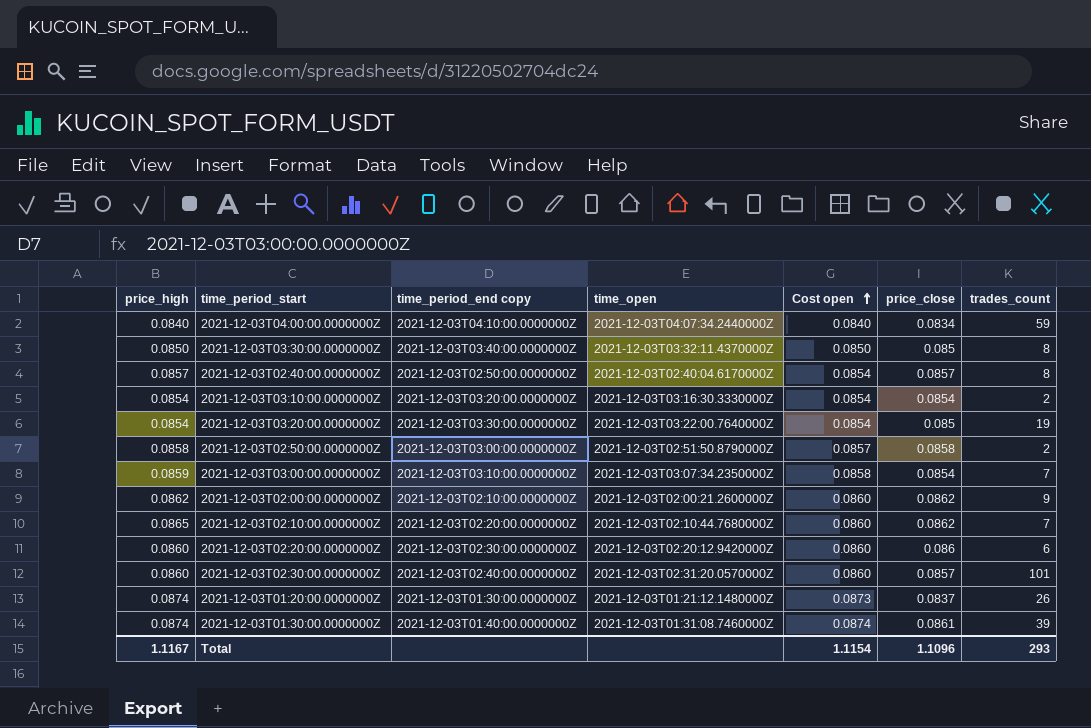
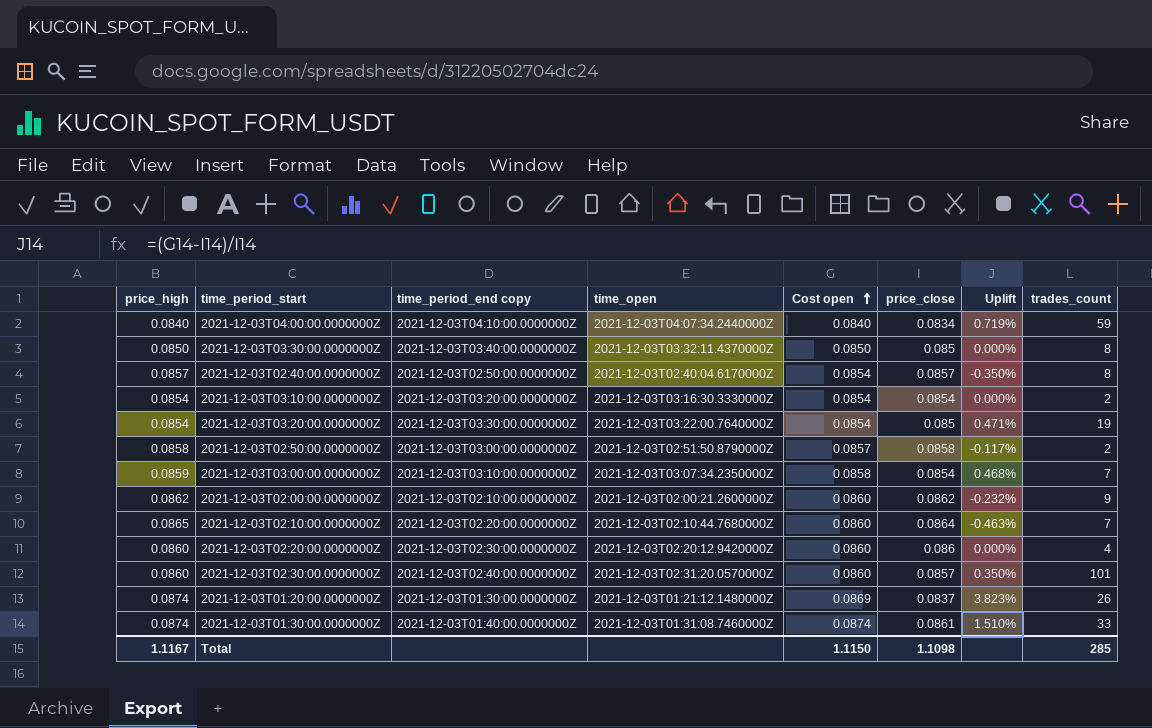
column Uplift | formula: none -> ([Cost open] - [price_close]) / [price_close]
2021-12-03T02:10:00.0000000Z | price_close: 0.0862 -> 0.0864
2021-12-03T02:20:00.0000000Z | trades_count: 6 -> 4
2021-12-03T01:20:00.0000000Z | Cost open: 0.0873 -> 0.0869
2021-12-03T01:30:00.0000000Z | trades_count: 39 -> 33
Total | Cost open: 1.1154 -> 1.1150
Total | price_close: 1.1096 -> 1.1098
Total | trades_count: 293 -> 285

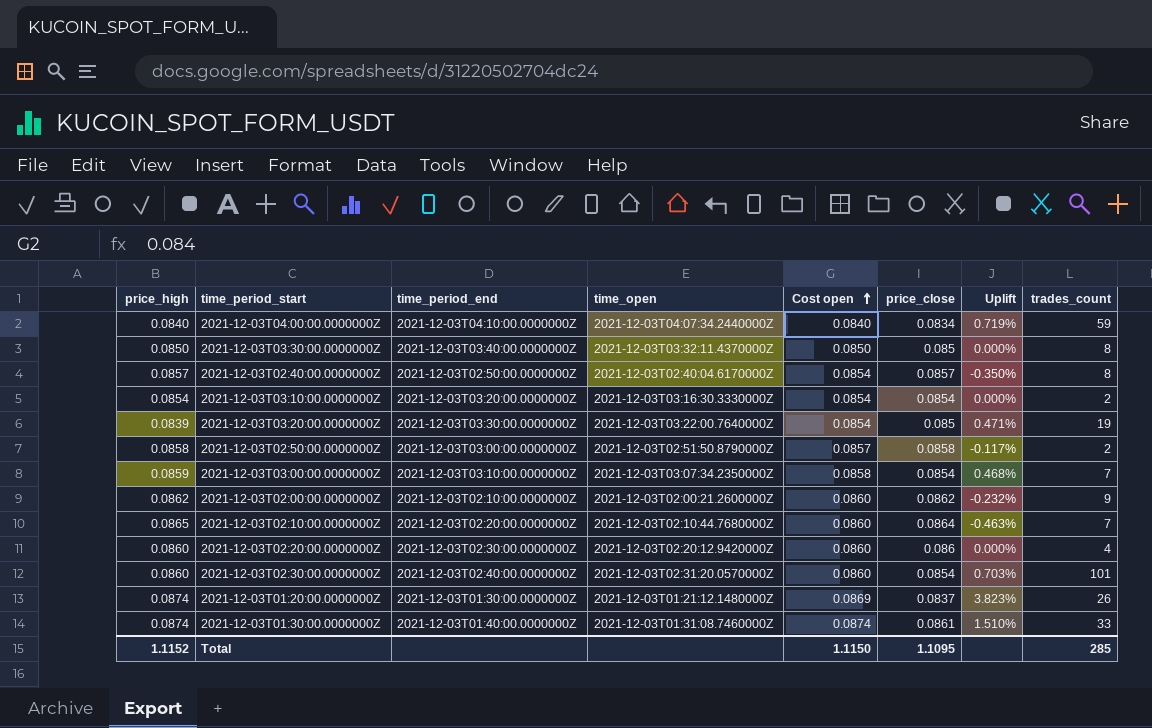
column name: time_period_end copy -> time_period_end
2021-12-03T03:20:00.0000000Z | price_high: 0.0854 -> 0.0839
2021-12-03T02:30:00.0000000Z | price_close: 0.0857 -> 0.0854
2021-12-03T02:30:00.0000000Z | Uplift: 0.350% -> 0.703%
Total | price_high: 1.1167 -> 1.1152
Total | price_close: 1.1098 -> 1.1095

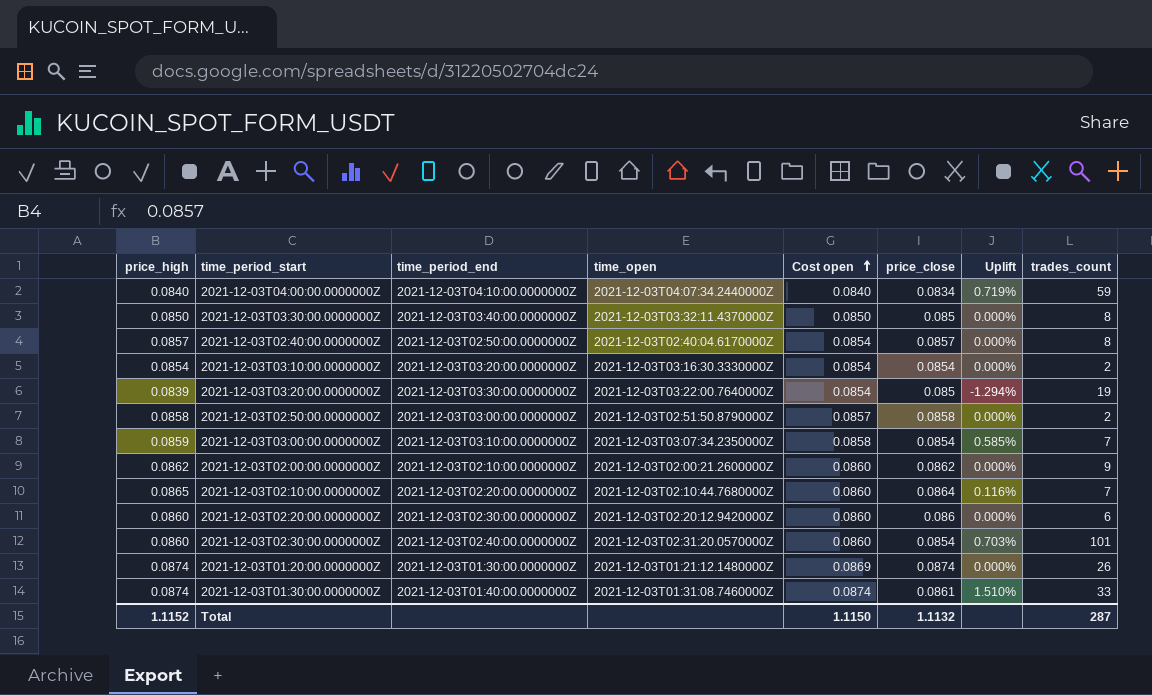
column Uplift | formula: ([Cost open] - [price_close]) / [price_close] -> ([price_high] - [price_close]) / [price_close]
2021-12-03T02:20:00.0000000Z | trades_count: 4 -> 6
2021-12-03T01:20:00.0000000Z | price_close: 0.0837 -> 0.0874
Total | price_close: 1.1095 -> 1.1132
Total | trades_count: 285 -> 287

